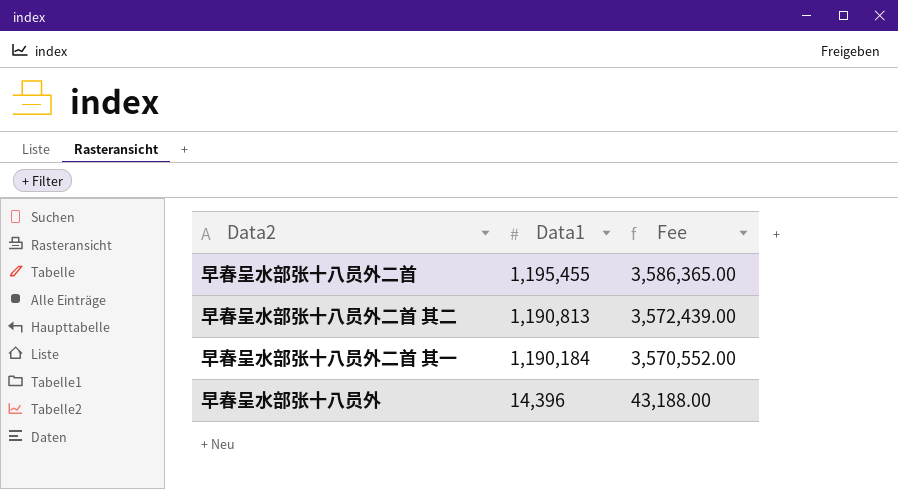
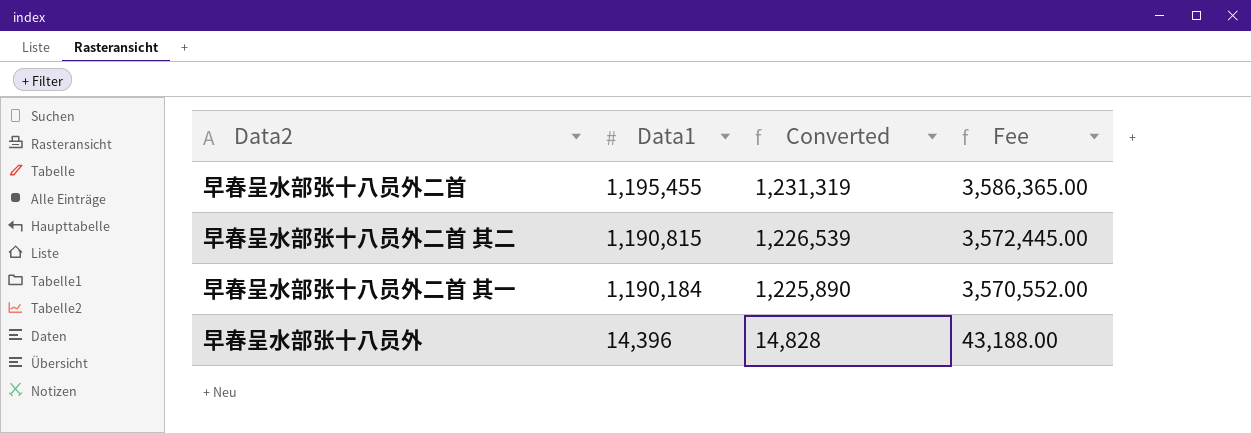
column Converted | formula: none -> [Data1] * 1.03
早春呈水部张十八员外二首 其二 | Data1: 1,190,813 -> 1,190,815
早春呈水部张十八员外二首 其二 | Fee: 3,572,439.00 -> 3,572,445.00

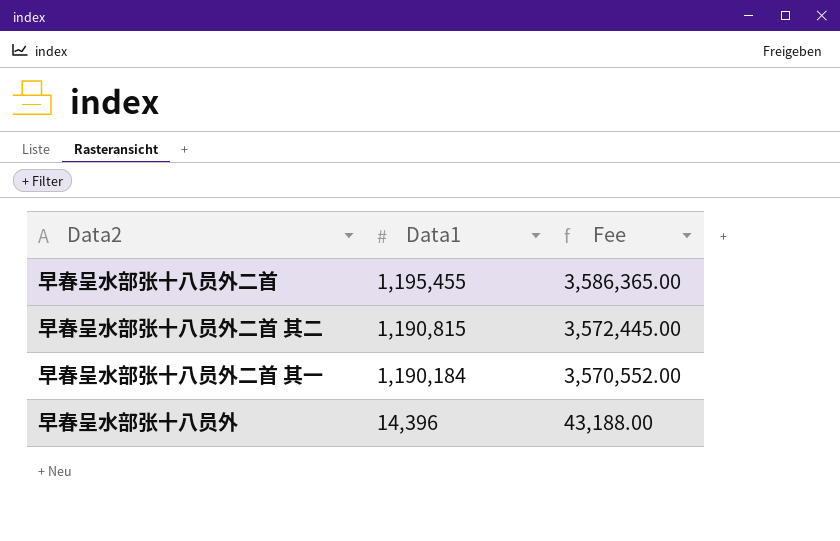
column Converted | formula: [Data1] * 1.03 -> none

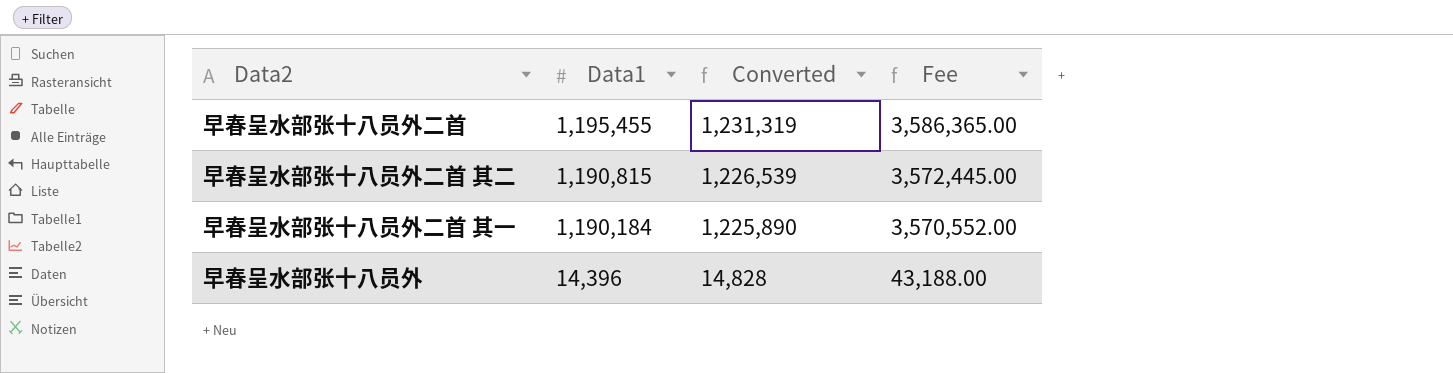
column Converted | formula: none -> [Data1] * 1.03

